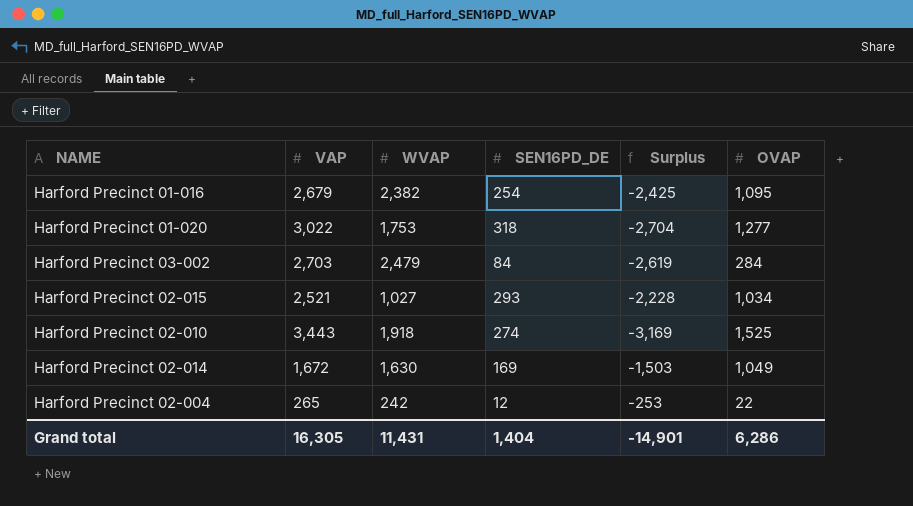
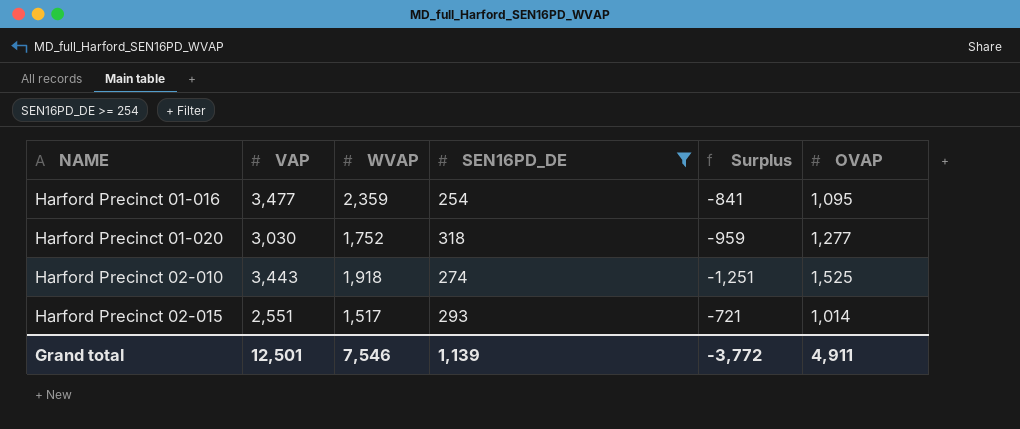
filter: none -> SEN16PD_DE >= 254
row order: none -> NAME ascending
column Surplus | formula: [SEN16PD_DE] - [VAP] -> [SEN16PD_DE] - [OVAP]
Harford Precinct 01-016 | VAP: 2,679 -> 3,477
Harford Precinct 01-016 | WVAP: 2,382 -> 2,359
Harford Precinct 01-020 | VAP: 3,022 -> 3,030
Harford Precinct 01-020 | WVAP: 1,753 -> 1,752
Harford Precinct 02-015 | VAP: 2,521 -> 2,551
Harford Precinct 02-015 | WVAP: 1,027 -> 1,517
Harford Precinct 02-015 | OVAP: 1,034 -> 1,014
Grand total | VAP: 16,305 -> 12,501
Grand total | WVAP: 11,431 -> 7,546
Grand total | SEN16PD_DE: 1,404 -> 1,139
Grand total | Surplus: -14,901 -> -3,772
Grand total | OVAP: 6,286 -> 4,911

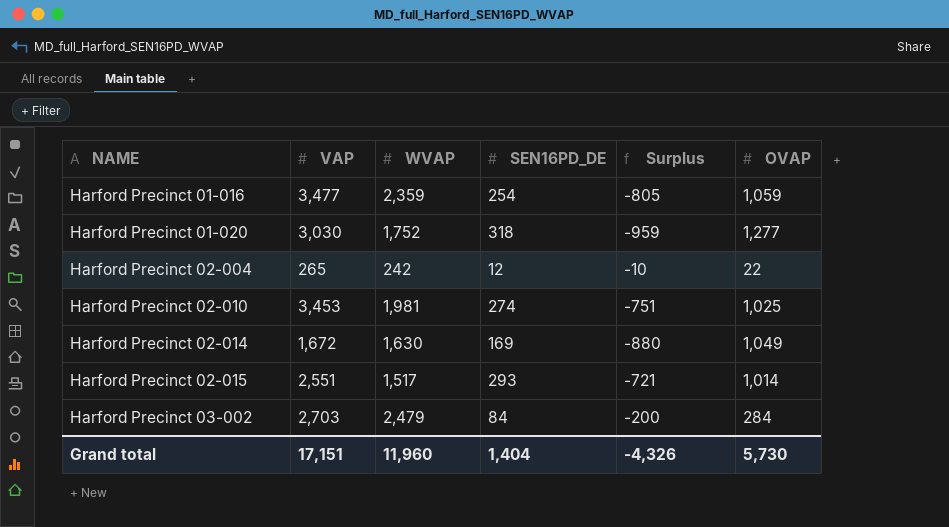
filter: SEN16PD_DE >= 254 -> none
Harford Precinct 01-016 | Surplus: -841 -> -805
Harford Precinct 01-016 | OVAP: 1,095 -> 1,059
Harford Precinct 02-010 | VAP: 3,443 -> 3,453
Harford Precinct 02-010 | WVAP: 1,918 -> 1,981
Harford Precinct 02-010 | Surplus: -1,251 -> -751
Harford Precinct 02-010 | OVAP: 1,525 -> 1,025
Grand total | VAP: 12,501 -> 17,151
Grand total | WVAP: 7,546 -> 11,960
Grand total | SEN16PD_DE: 1,139 -> 1,404
Grand total | Surplus: -3,772 -> -4,326
Grand total | OVAP: 4,911 -> 5,730

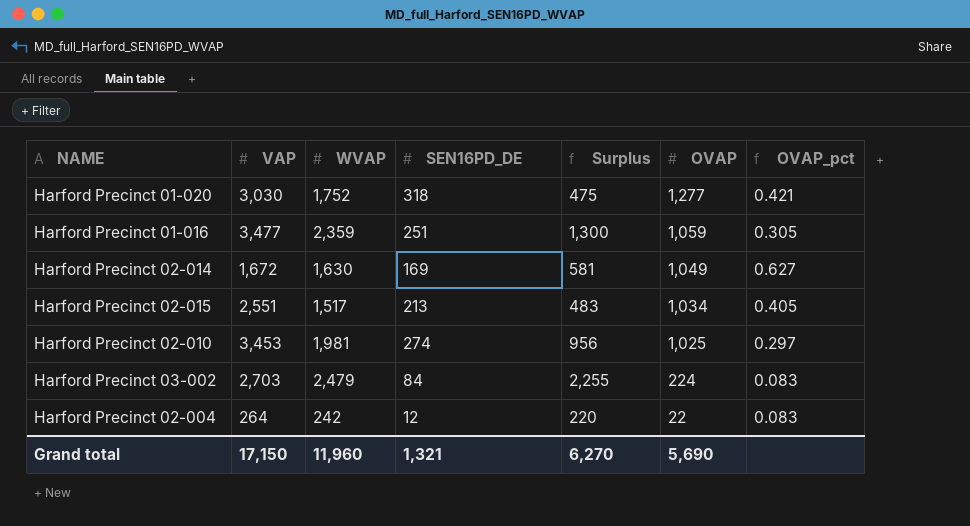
row order: NAME ascending -> OVAP descending
column Surplus | formula: [SEN16PD_DE] - [OVAP] -> [WVAP] - [OVAP]
column OVAP_pct | formula: none -> [OVAP] / [VAP]
Harford Precinct 01-016 | SEN16PD_DE: 254 -> 251
Harford Precinct 02-015 | SEN16PD_DE: 293 -> 213
Harford Precinct 02-015 | OVAP: 1,014 -> 1,034
Harford Precinct 03-002 | OVAP: 284 -> 224
Harford Precinct 02-004 | VAP: 265 -> 264
Grand total | VAP: 17,151 -> 17,150
Grand total | SEN16PD_DE: 1,404 -> 1,321
Grand total | Surplus: -4,326 -> 6,270
Grand total | OVAP: 5,730 -> 5,690

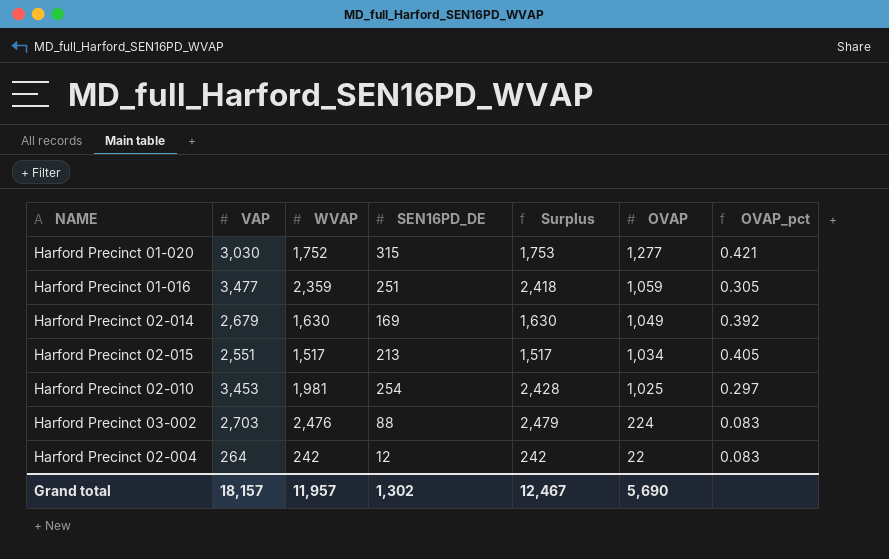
column Surplus | formula: [WVAP] - [OVAP] -> [VAP] - [OVAP]
Harford Precinct 01-020 | SEN16PD_DE: 318 -> 315
Harford Precinct 02-014 | VAP: 1,672 -> 2,679
Harford Precinct 02-014 | OVAP_pct: 0.627 -> 0.392
Harford Precinct 02-010 | SEN16PD_DE: 274 -> 254
Harford Precinct 03-002 | WVAP: 2,479 -> 2,476
Harford Precinct 03-002 | SEN16PD_DE: 84 -> 88
Grand total | VAP: 17,150 -> 18,157
Grand total | WVAP: 11,960 -> 11,957
Grand total | SEN16PD_DE: 1,321 -> 1,302
Grand total | Surplus: 6,270 -> 12,467

